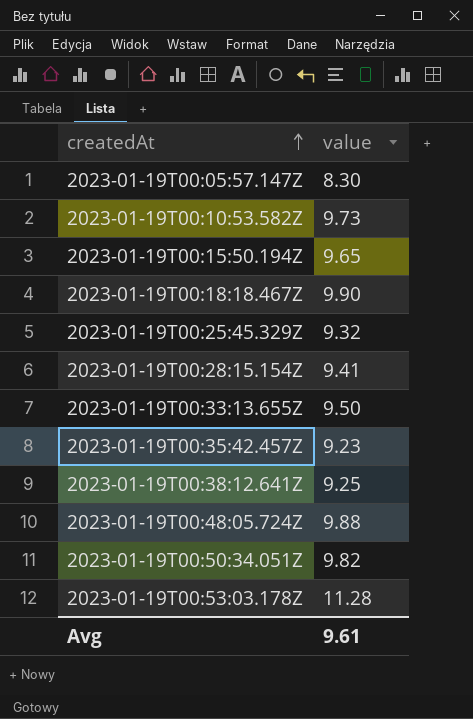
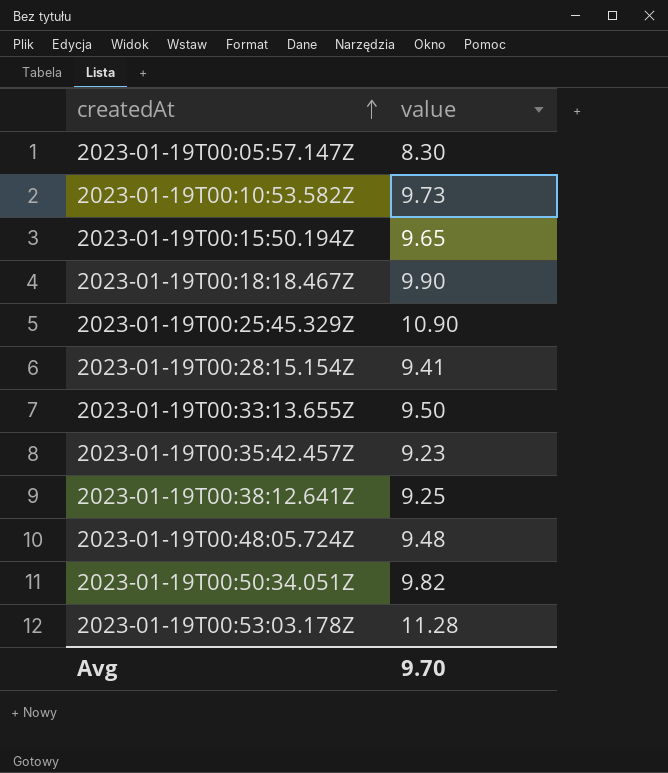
2023-01-19T00:25:45.329Z | value: 9.32 -> 10.90
2023-01-19T00:48:05.724Z | value: 9.88 -> 9.48
Avg | value: 9.61 -> 9.70

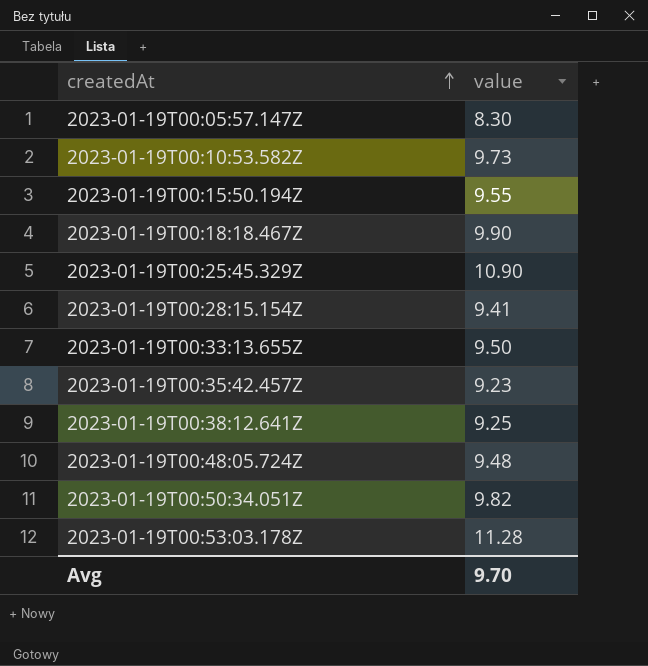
2023-01-19T00:15:50.194Z | value: 9.65 -> 9.55

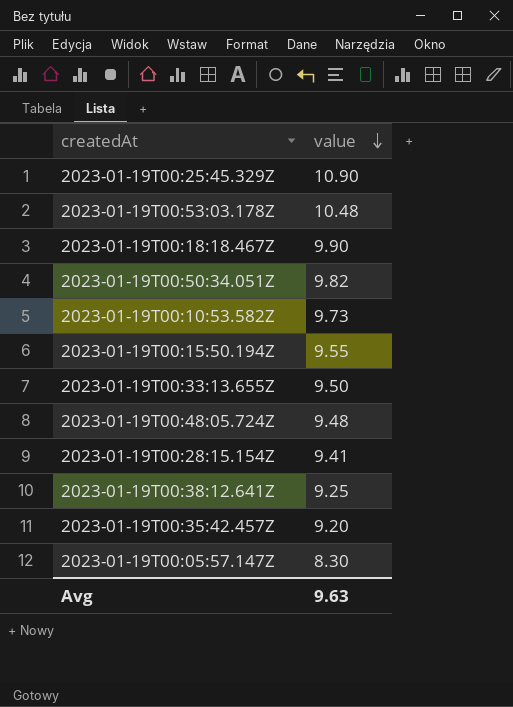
row order: createdAt ascending -> value descending
2023-01-19T00:53:03.178Z | value: 11.28 -> 10.48
2023-01-19T00:35:42.457Z | value: 9.23 -> 9.20
Avg | value: 9.70 -> 9.63

